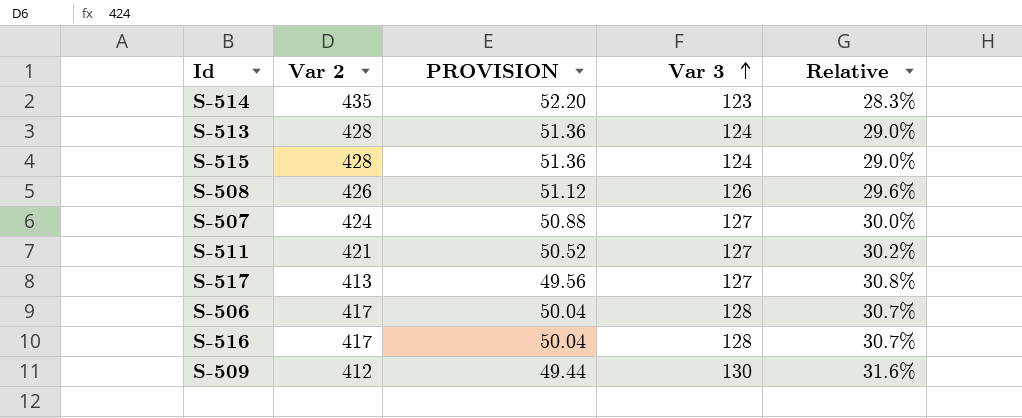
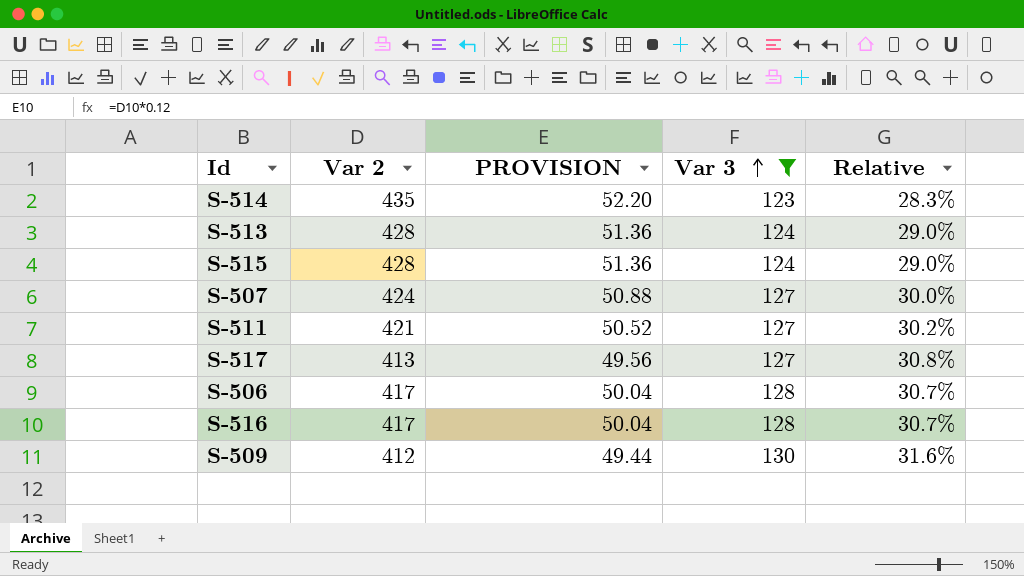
filter: none -> Var 3 != 126

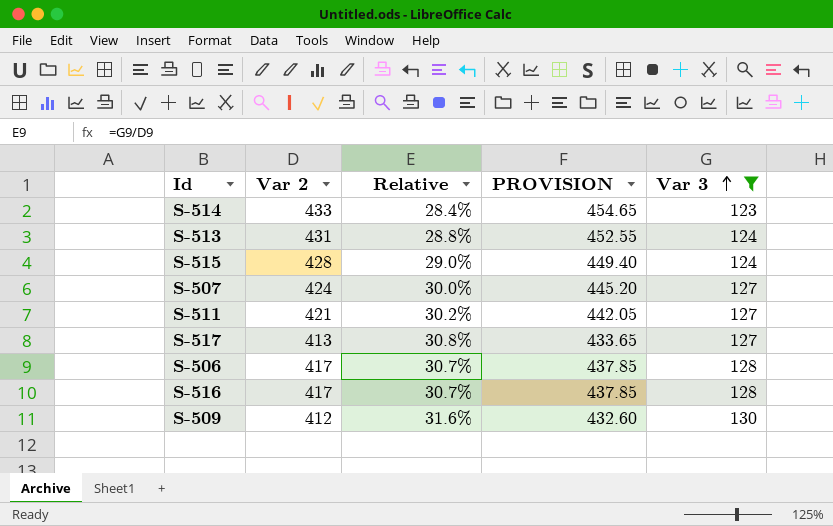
column Relative | position: 5 -> 3
column PROVISION | formula: [Var 2] * 0.12 -> [Var 2] * 1.05
S-514 | Var 2: 435 -> 433
S-514 | Relative: 28.3% -> 28.4%
S-513 | Var 2: 428 -> 431
S-513 | Relative: 29.0% -> 28.8%

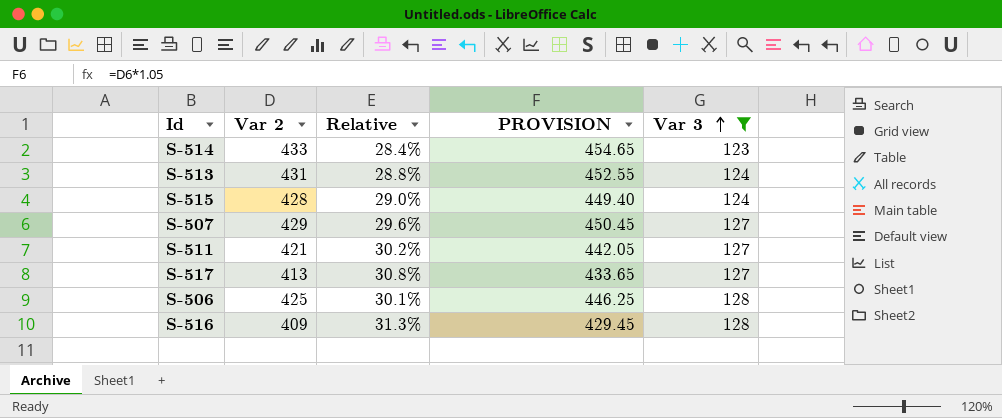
row S-509: 412 | 31.6% | 432.60 | 130 -> none
S-507 | Var 2: 424 -> 429
S-507 | Relative: 30.0% -> 29.6%
S-507 | PROVISION: 445.20 -> 450.45
S-506 | Var 2: 417 -> 425
S-506 | Relative: 30.7% -> 30.1%
S-506 | PROVISION: 437.85 -> 446.25
S-516 | Var 2: 417 -> 409
S-516 | Relative: 30.7% -> 31.3%
S-516 | PROVISION: 437.85 -> 429.45

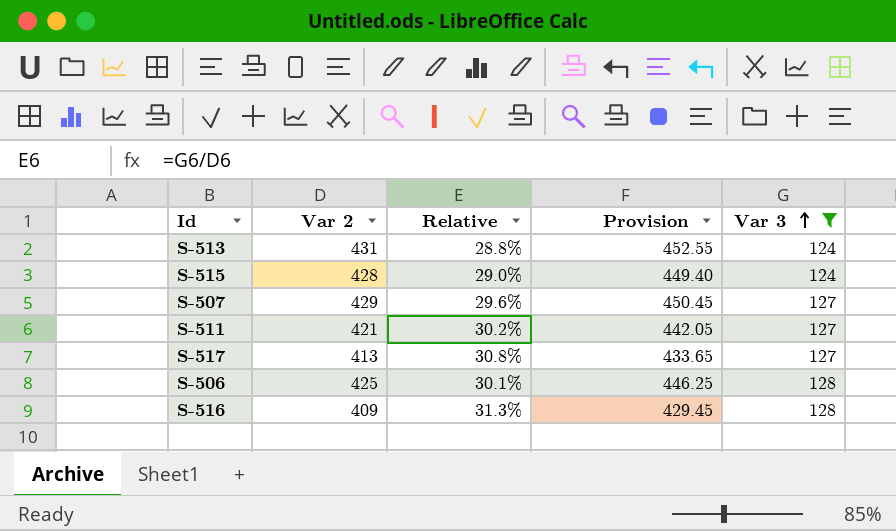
column name: PROVISION -> Provision
row S-514: 433 | 28.4% | 454.65 | 123 -> none

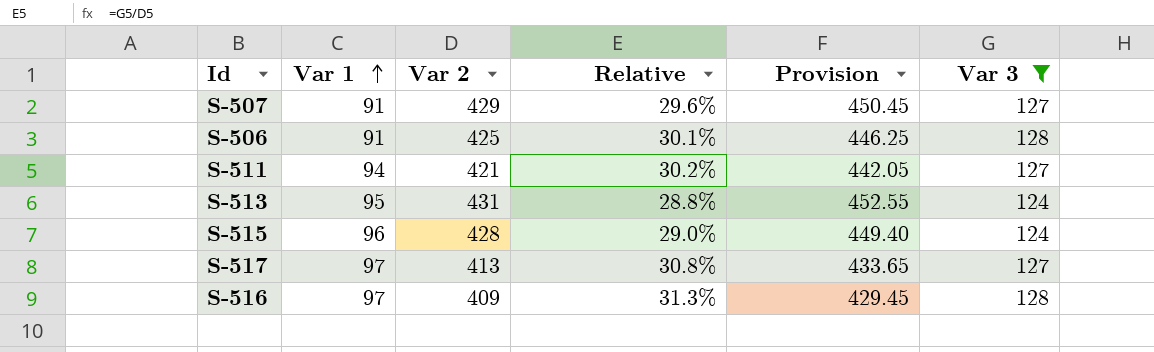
row order: Var 3 ascending -> Var 1 ascending
column Var 1 | position: none -> 2

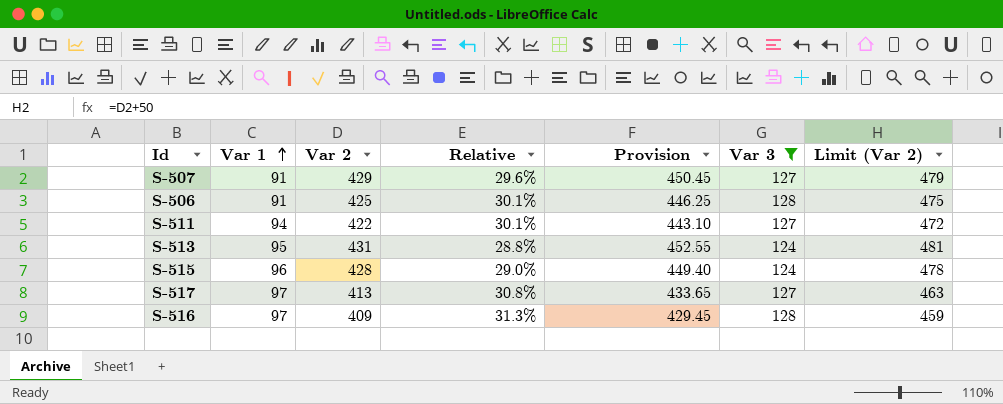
column Limit (Var 2) | formula: none -> [Var 2] + 50
S-511 | Var 2: 421 -> 422
S-511 | Relative: 30.2% -> 30.1%
S-511 | Provision: 442.05 -> 443.10

